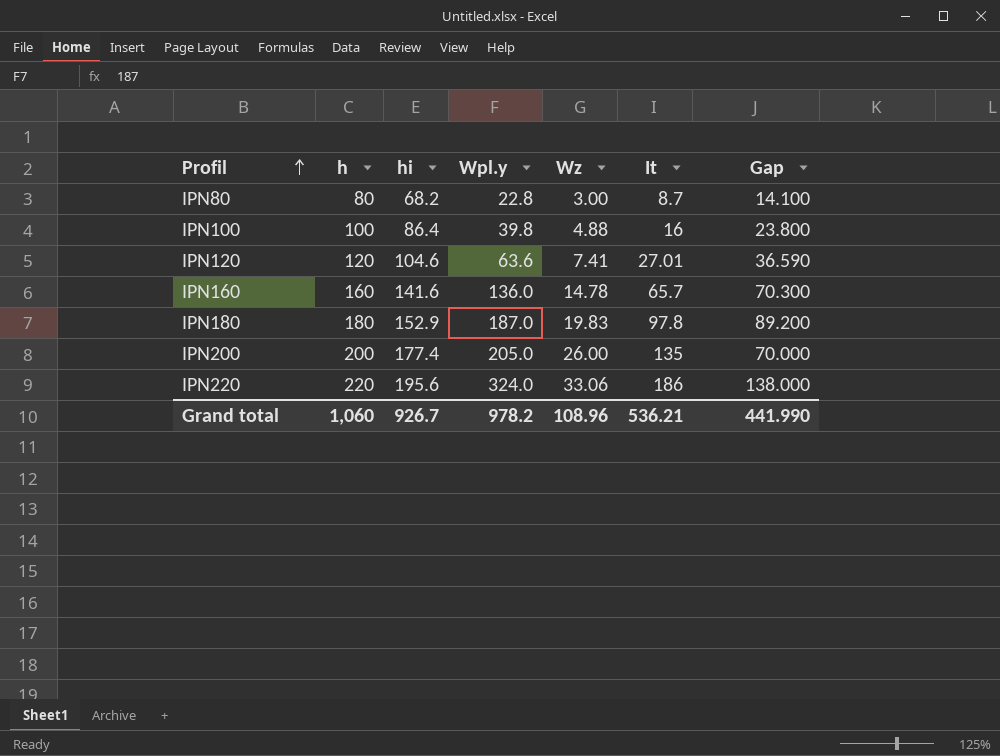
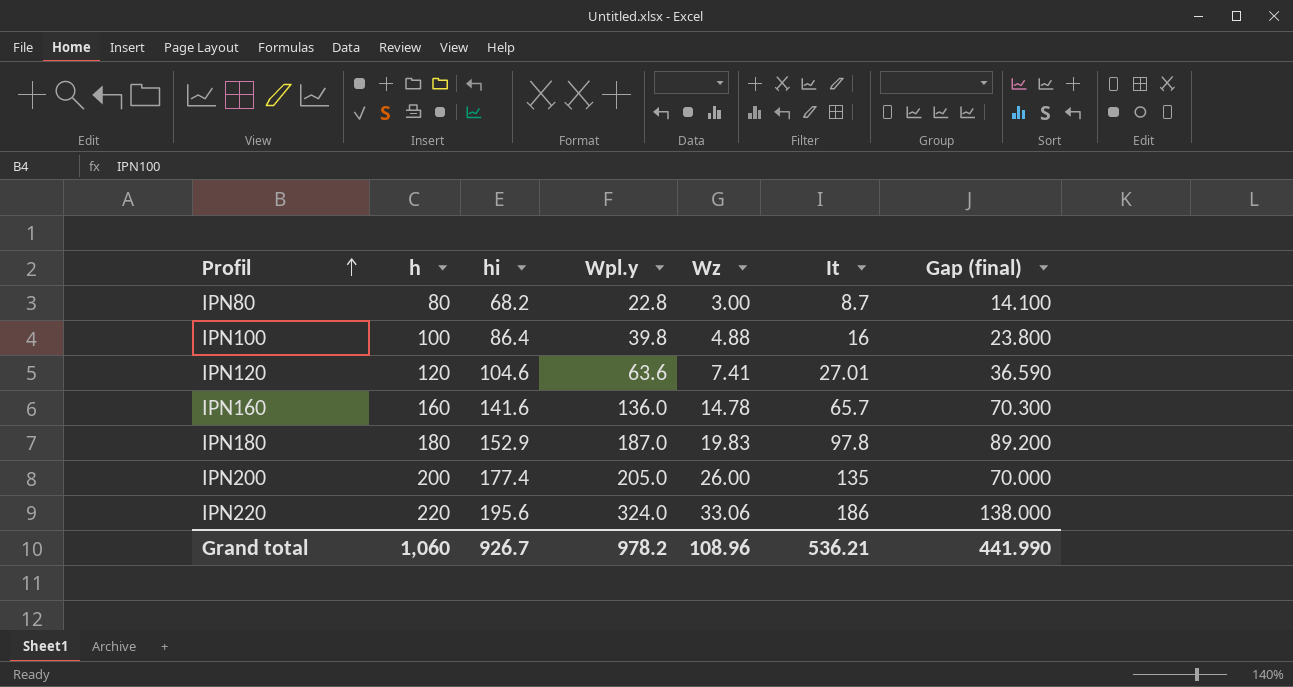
column name: Gap -> Gap (final)

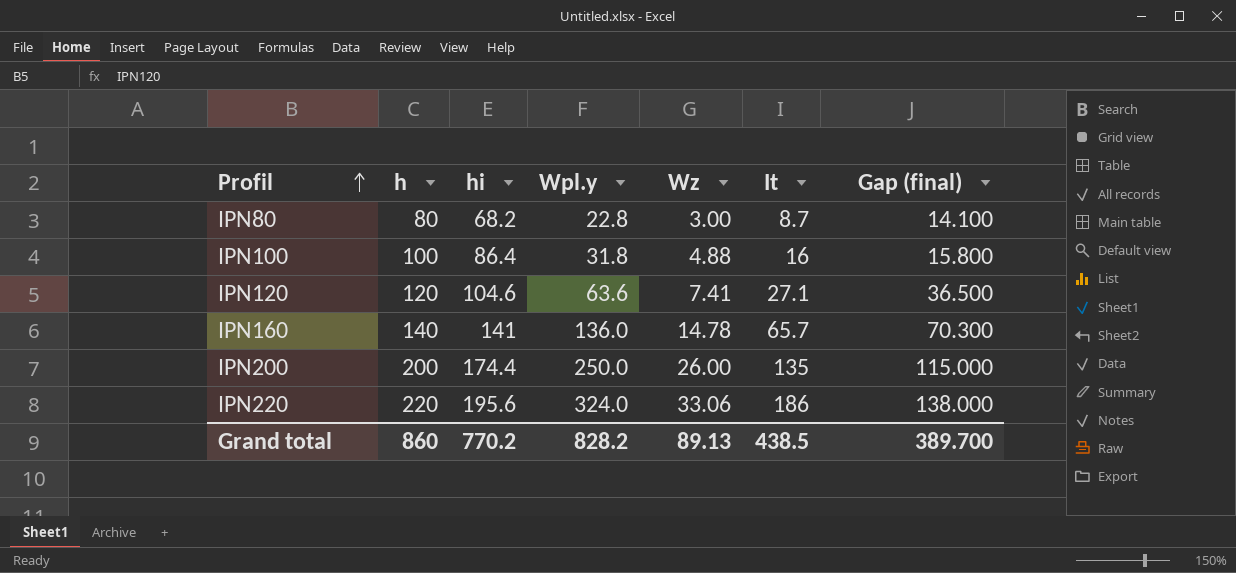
row IPN180: 180 | 152.9 | 187.0 | 19.83 | 97.8 | 89.200 -> none
IPN100 | Wpl.y: 39.8 -> 31.8
IPN100 | Gap (final): 23.800 -> 15.800
IPN120 | It: 27.01 -> 27.1
IPN120 | Gap (final): 36.590 -> 36.500
IPN160 | h: 160 -> 140
IPN160 | hi: 141.6 -> 141
IPN200 | hi: 177.4 -> 174.4
IPN200 | Wpl.y: 205.0 -> 250.0
IPN200 | Gap (final): 70.000 -> 115.000
Grand total | h: 1,060 -> 860
Grand total | hi: 926.7 -> 770.2
Grand total | Wpl.y: 978.2 -> 828.2
Grand total | Wz: 108.96 -> 89.13
Grand total | It: 536.21 -> 438.5
Grand total | Gap (final): 441.990 -> 389.700

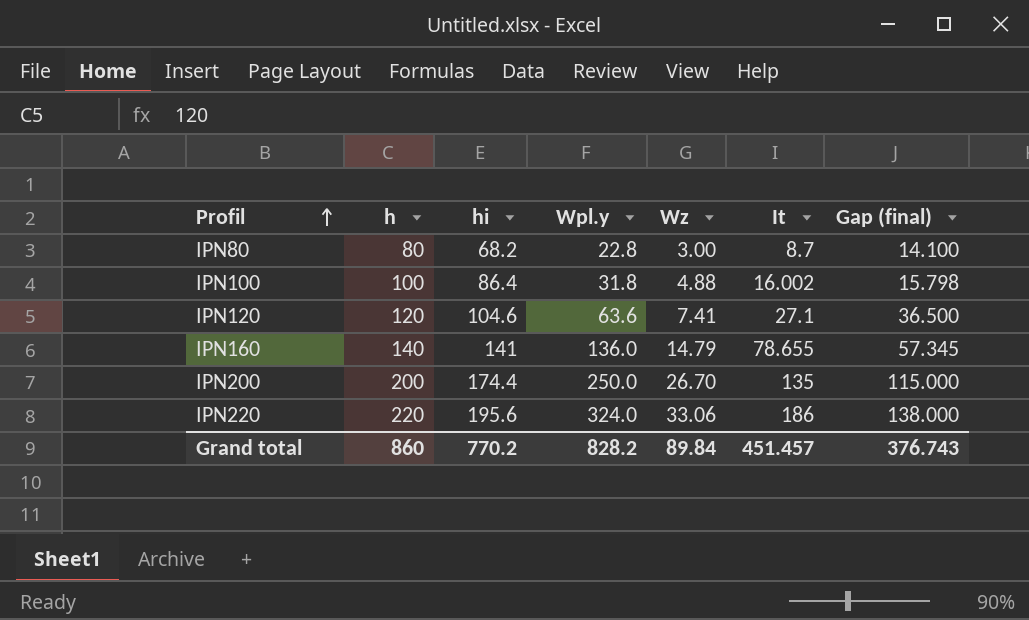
IPN100 | It: 16 -> 16.002
IPN100 | Gap (final): 15.800 -> 15.798
IPN160 | Wz: 14.78 -> 14.79
IPN160 | It: 65.7 -> 78.655
IPN160 | Gap (final): 70.300 -> 57.345
IPN200 | Wz: 26.00 -> 26.70
Grand total | Wz: 89.13 -> 89.84
Grand total | It: 438.5 -> 451.457
Grand total | Gap (final): 389.700 -> 376.743

